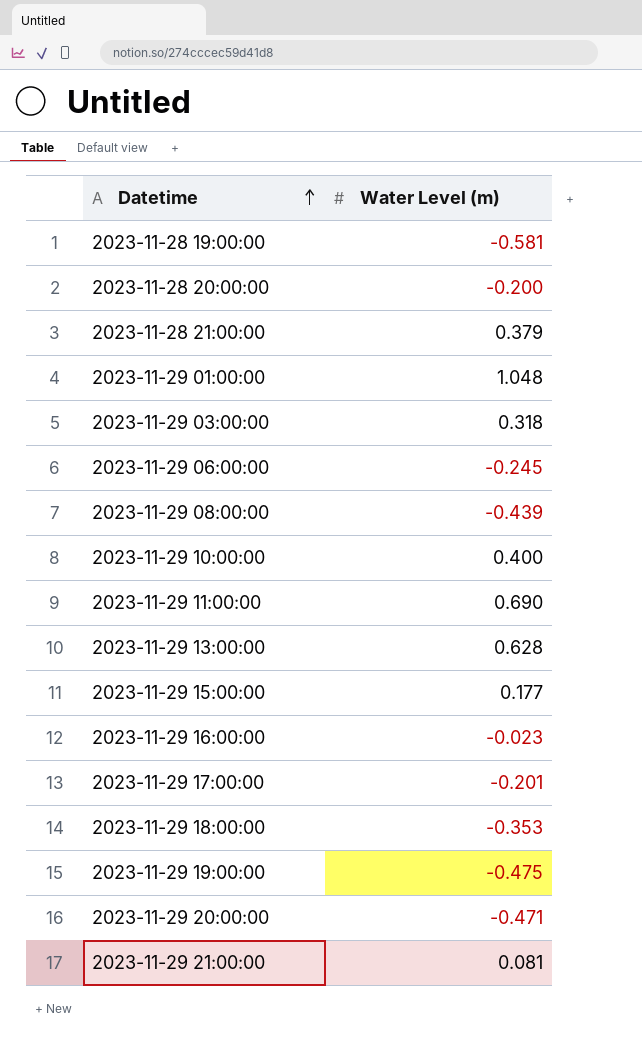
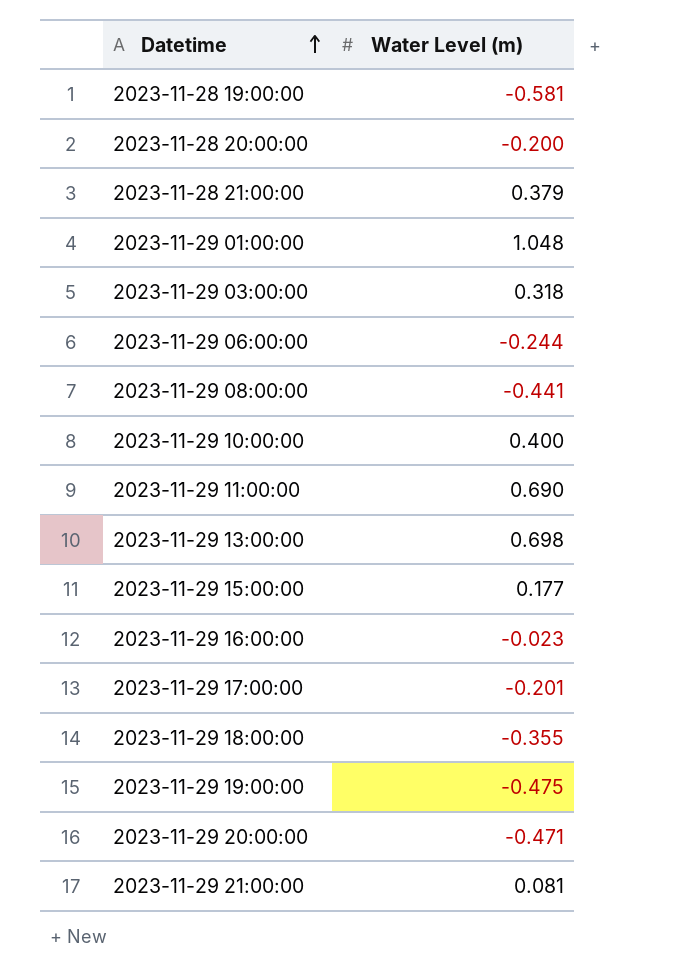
2023-11-29 06:00:00 | Water Level (m): -0.245 -> -0.244
2023-11-29 08:00:00 | Water Level (m): -0.439 -> -0.441
2023-11-29 13:00:00 | Water Level (m): 0.628 -> 0.698
2023-11-29 18:00:00 | Water Level (m): -0.353 -> -0.355

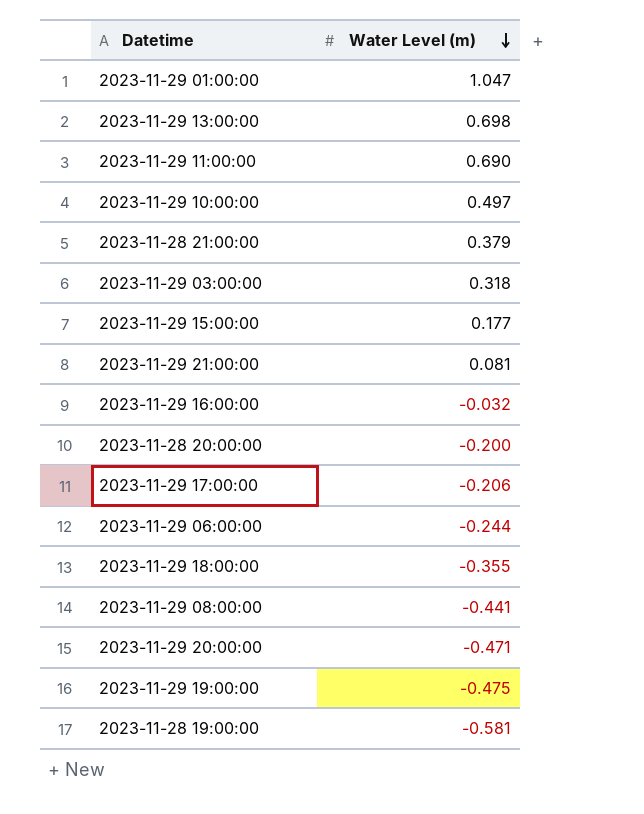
row order: Datetime ascending -> Water Level (m) descending
2023-11-29 01:00:00 | Water Level (m): 1.048 -> 1.047
2023-11-29 10:00:00 | Water Level (m): 0.400 -> 0.497
2023-11-29 16:00:00 | Water Level (m): -0.023 -> -0.032
2023-11-29 17:00:00 | Water Level (m): -0.201 -> -0.206

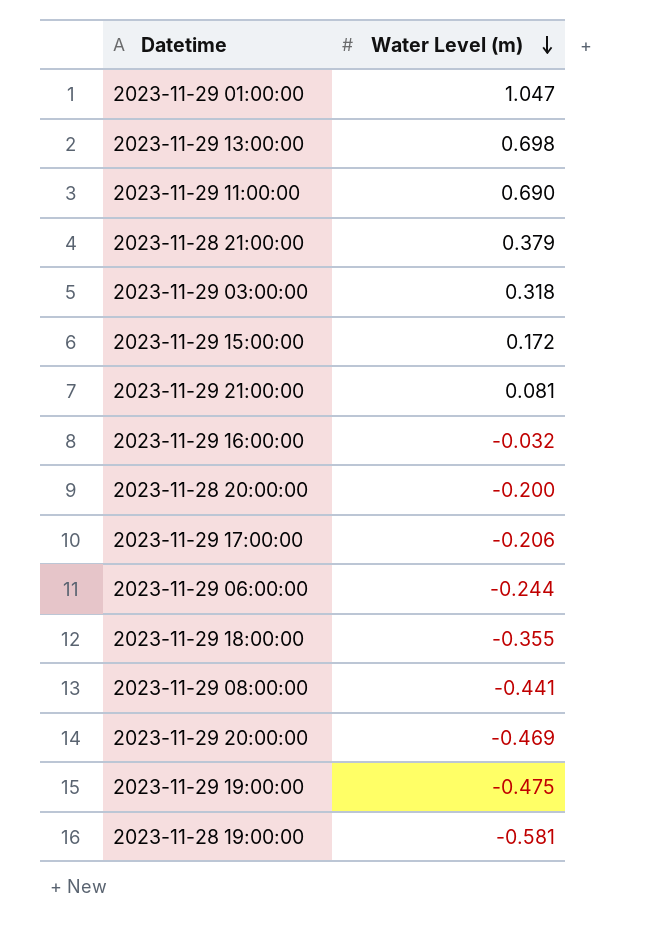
row 2023-11-29 10:00:00: 0.497 -> none
2023-11-29 15:00:00 | Water Level (m): 0.177 -> 0.172
2023-11-29 20:00:00 | Water Level (m): -0.471 -> -0.469

